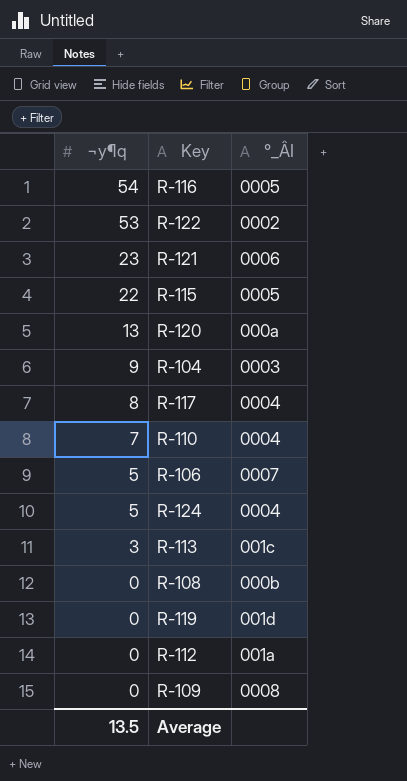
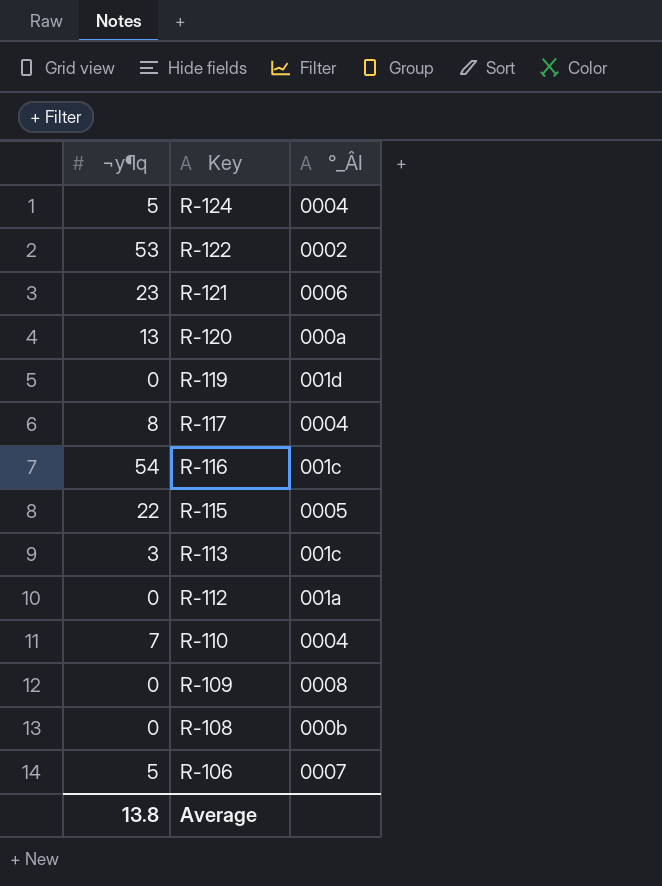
row order: ¬y¶q descending -> Key descending
row R-104: 9 | 0003 -> none
R-116 | °_ÂI: 0005 -> 001c
Average | ¬y¶q: 13.5 -> 13.8

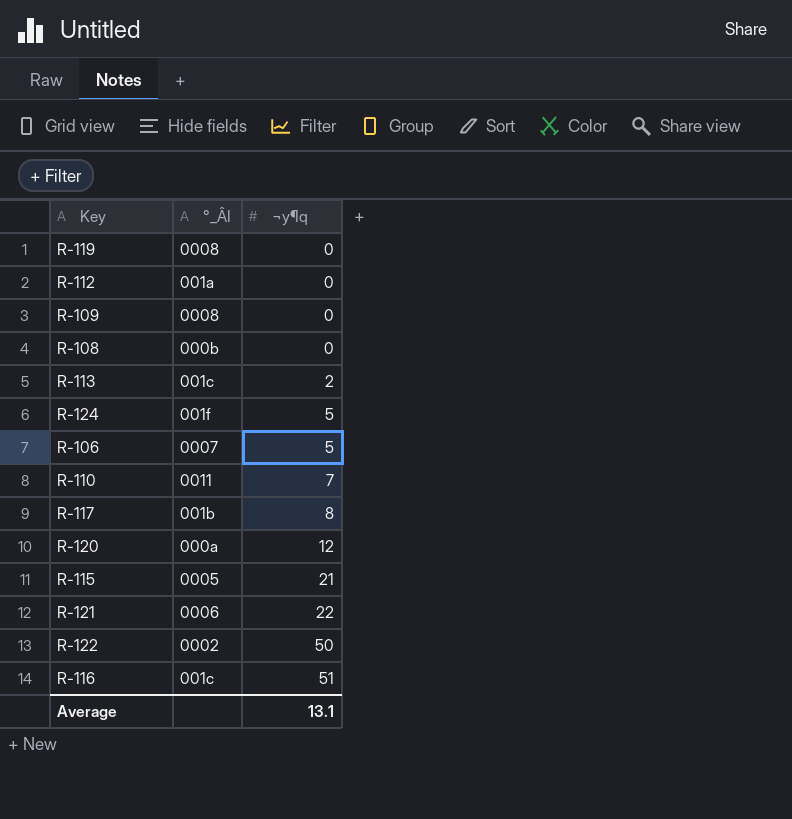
row order: Key descending -> ¬y¶q ascending
column ¬y¶q | position: 1 -> 3
R-119 | °_ÂI: 001d -> 0008
R-113 | ¬y¶q: 3 -> 2
R-124 | °_ÂI: 0004 -> 001f
R-110 | °_ÂI: 0004 -> 0011
R-117 | °_ÂI: 0004 -> 001b
R-120 | ¬y¶q: 13 -> 12
R-115 | ¬y¶q: 22 -> 21
R-121 | ¬y¶q: 23 -> 22
R-122 | ¬y¶q: 53 -> 50
R-116 | ¬y¶q: 54 -> 51
Average | ¬y¶q: 13.8 -> 13.1

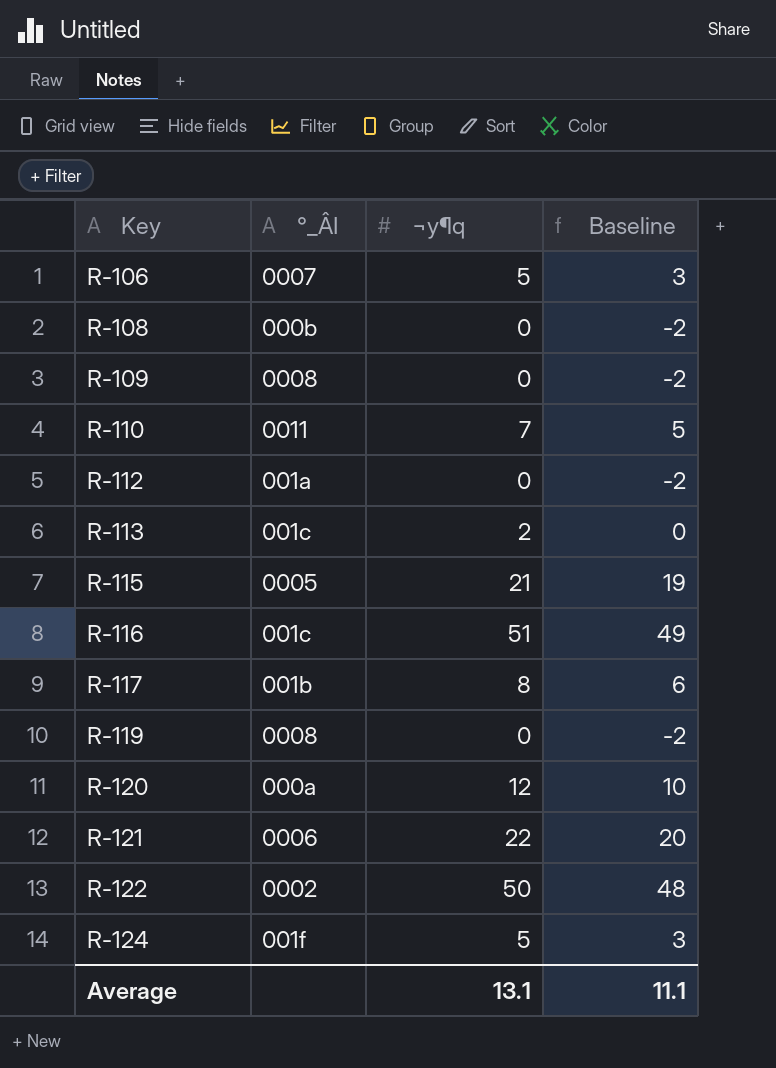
row order: ¬y¶q ascending -> Key ascending
column Baseline | formula: none -> [¬y¶q] - 2

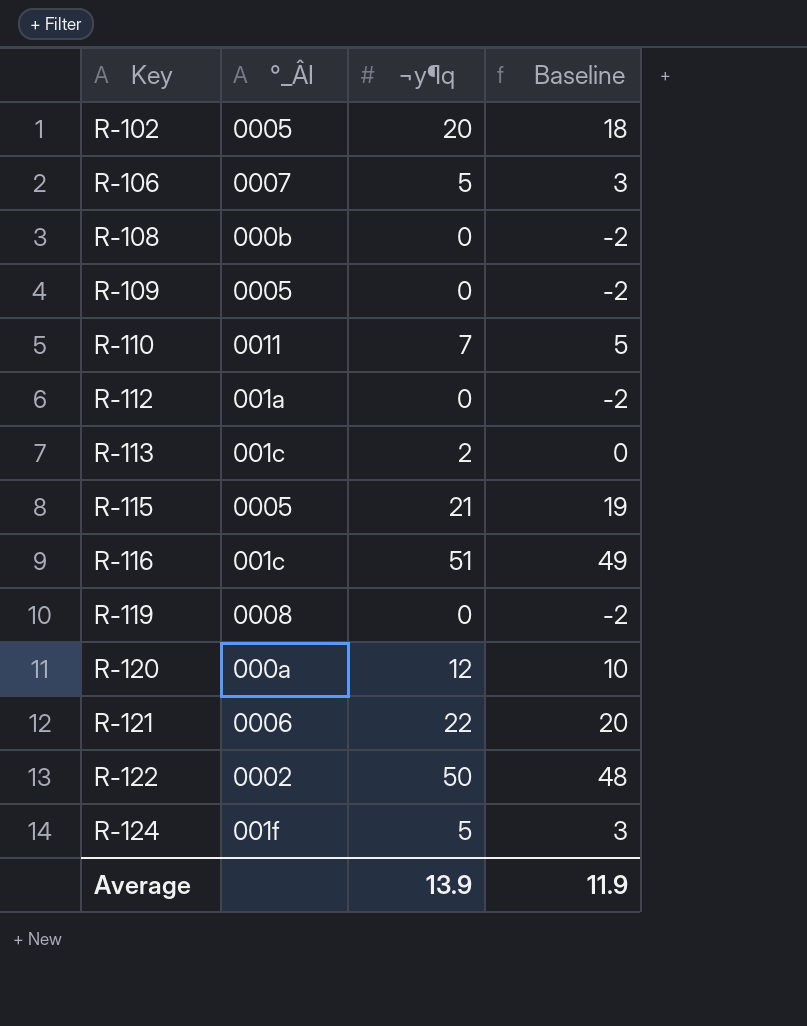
row R-117: 001b | 8 | 6 -> none
row R-102: none -> 0005 | 20 | 18
R-109 | °_ÂI: 0008 -> 0005
Average | ¬y¶q: 13.1 -> 13.9
Average | Baseline: 11.1 -> 11.9

